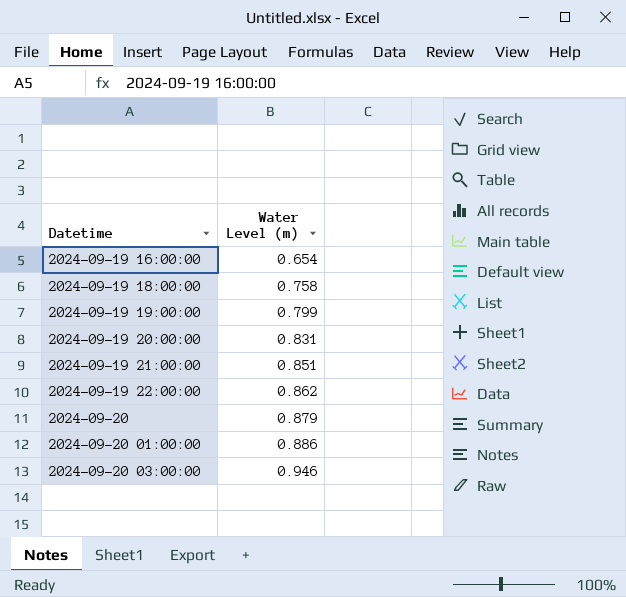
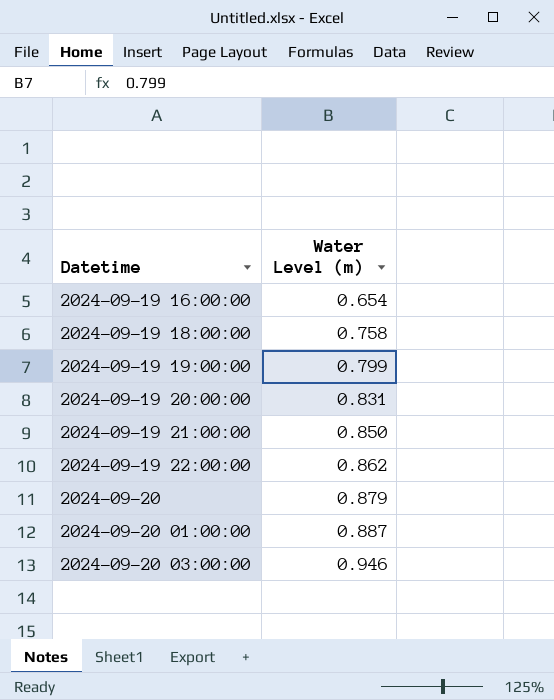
2024-09-19 21:00:00 | Water Level (m): 0.851 -> 0.850
2024-09-20 01:00:00 | Water Level (m): 0.886 -> 0.887

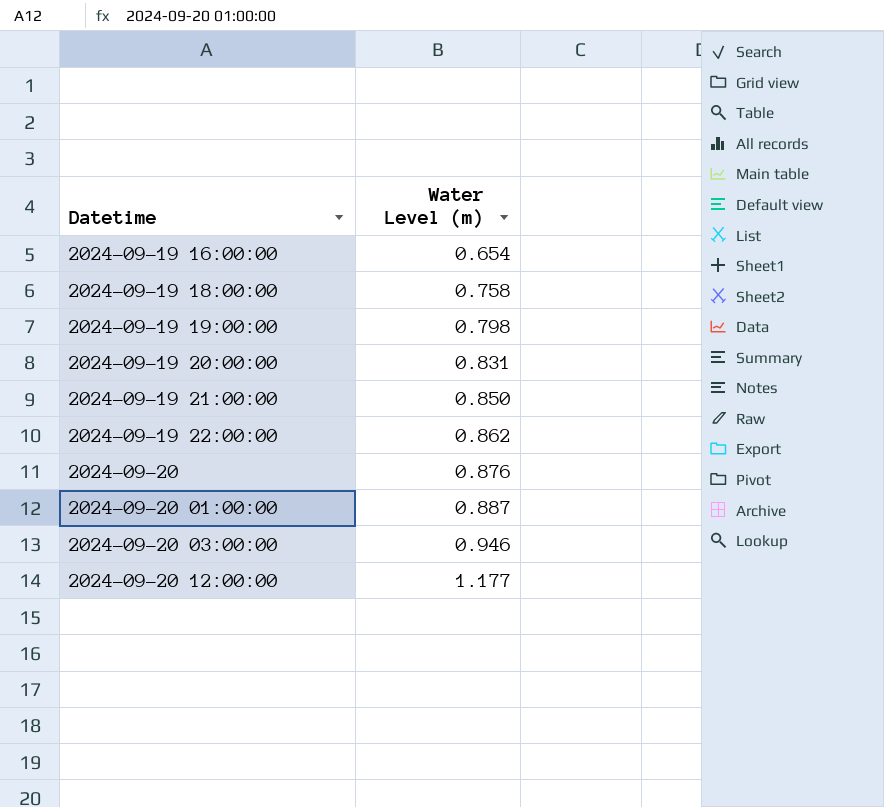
2024-09-19 19:00:00 | Water Level (m): 0.799 -> 0.798
2024-09-20 | Water Level (m): 0.879 -> 0.876
row 2024-09-20 12:00:00: none -> 1.177

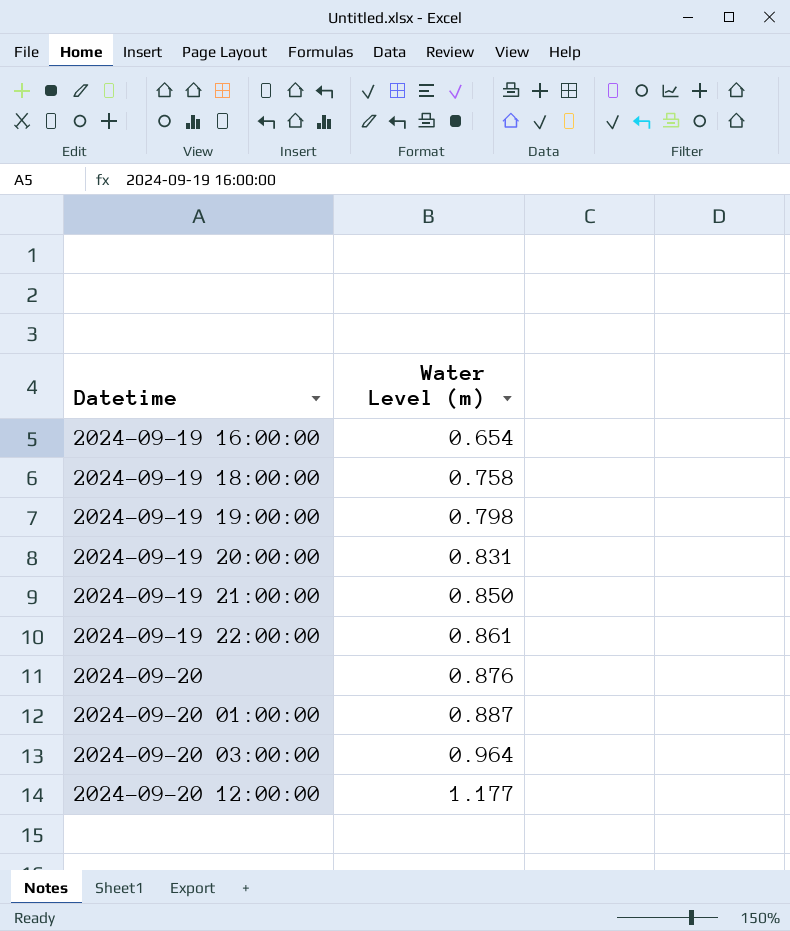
2024-09-19 22:00:00 | Water Level (m): 0.862 -> 0.861
2024-09-20 03:00:00 | Water Level (m): 0.946 -> 0.964

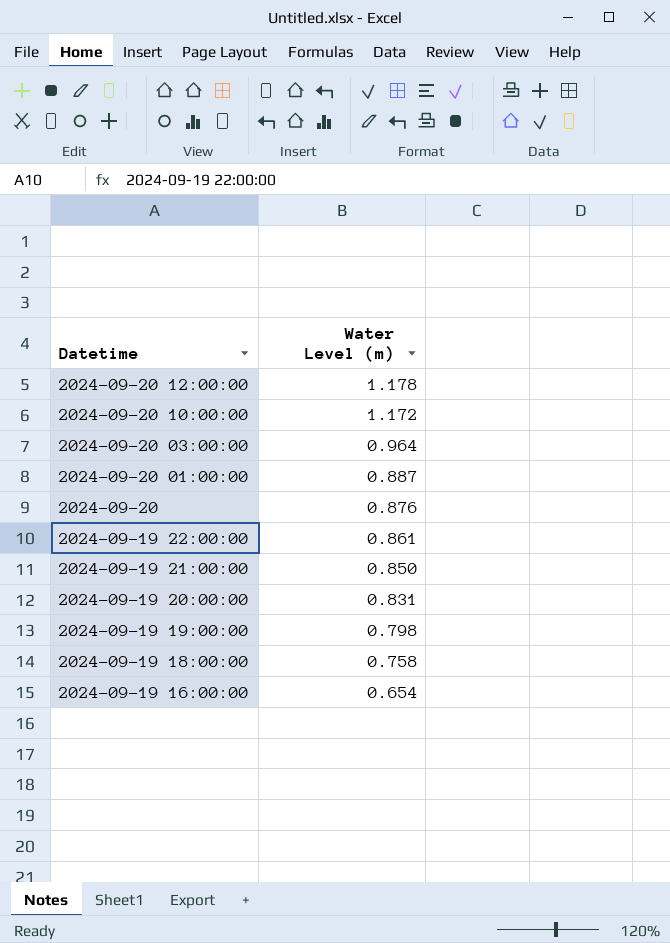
row order: Datetime ascending -> Datetime descending
2024-09-20 12:00:00 | Water Level (m): 1.177 -> 1.178
row 2024-09-20 10:00:00: none -> 1.172

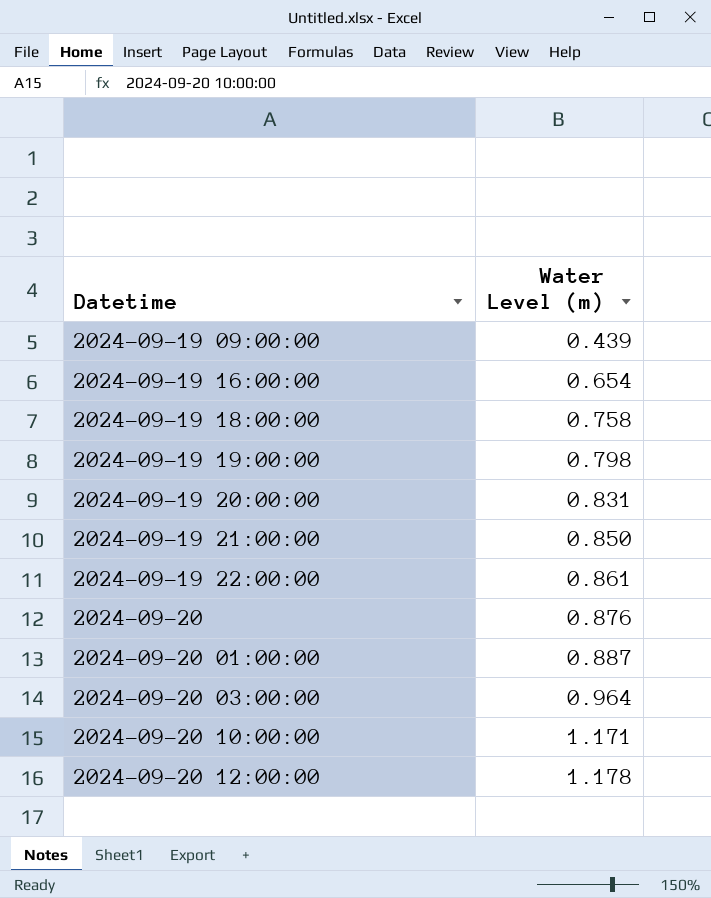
row order: Datetime descending -> Datetime ascending
row 2024-09-19 09:00:00: none -> 0.439
2024-09-20 10:00:00 | Water Level (m): 1.172 -> 1.171

